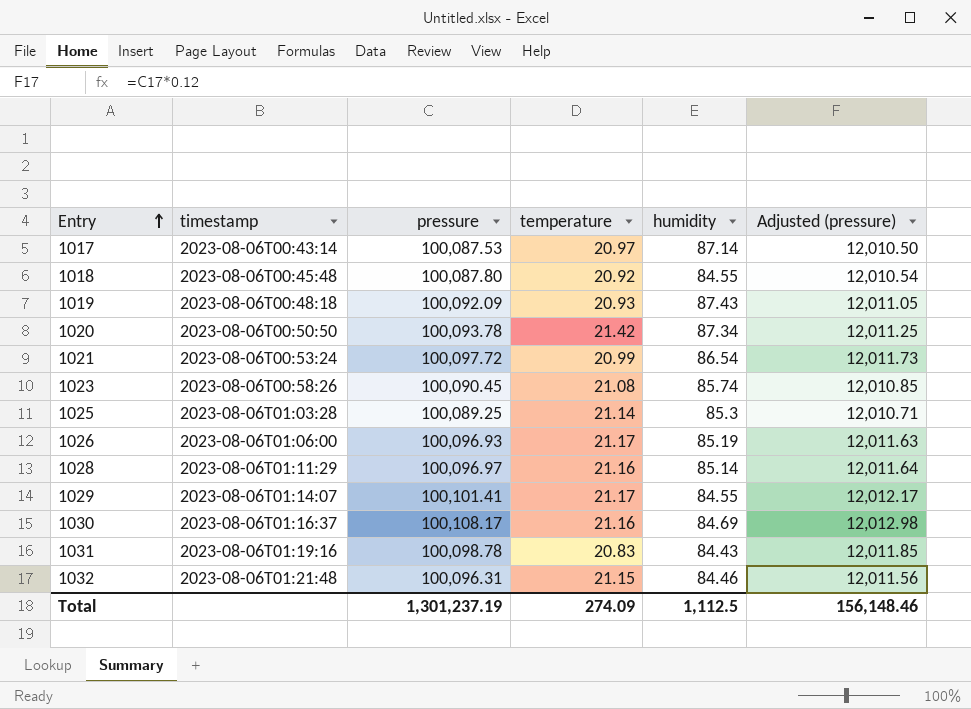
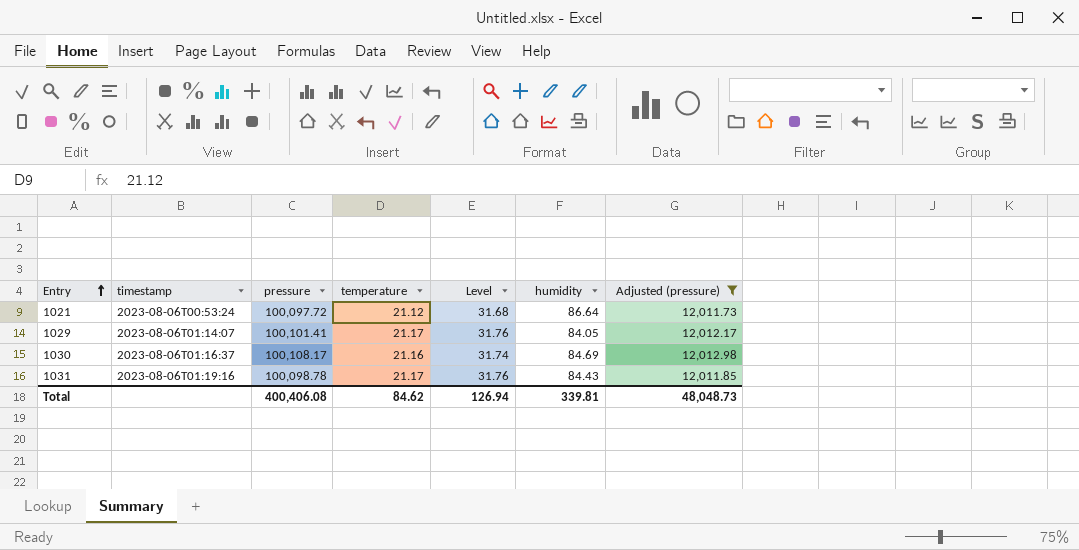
filter: none -> Adjusted (pressure) >= 12,011.73
column Level | formula: none -> [temperature] * 1.5
1021 | temperature: 20.99 -> 21.12
1021 | humidity: 86.54 -> 86.64
1029 | humidity: 84.55 -> 84.05
1031 | temperature: 20.83 -> 21.17
Total | pressure: 1,301,237.19 -> 400,406.08
Total | temperature: 274.09 -> 84.62
Total | humidity: 1,112.5 -> 339.81
Total | Adjusted (pressure): 156,148.46 -> 48,048.73

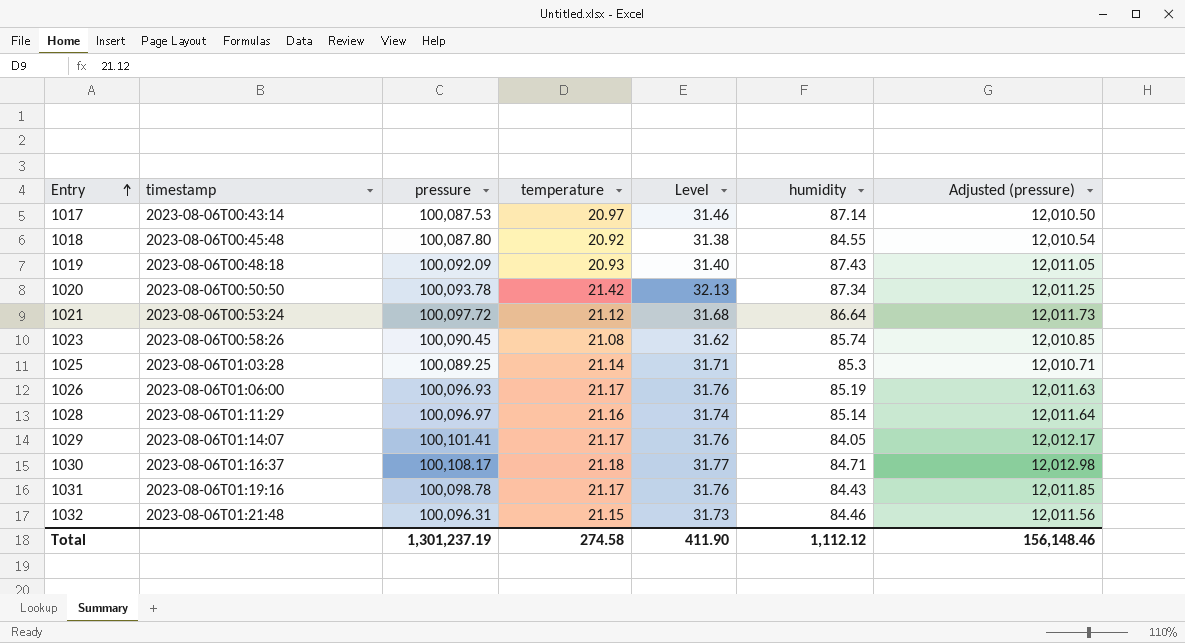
filter: Adjusted (pressure) >= 12,011.73 -> none
1030 | temperature: 21.16 -> 21.18
1030 | Level: 31.74 -> 31.77
1030 | humidity: 84.69 -> 84.71
Total | pressure: 400,406.08 -> 1,301,237.19
Total | temperature: 84.62 -> 274.58
Total | Level: 126.94 -> 411.90
Total | humidity: 339.81 -> 1,112.12
Total | Adjusted (pressure): 48,048.73 -> 156,148.46

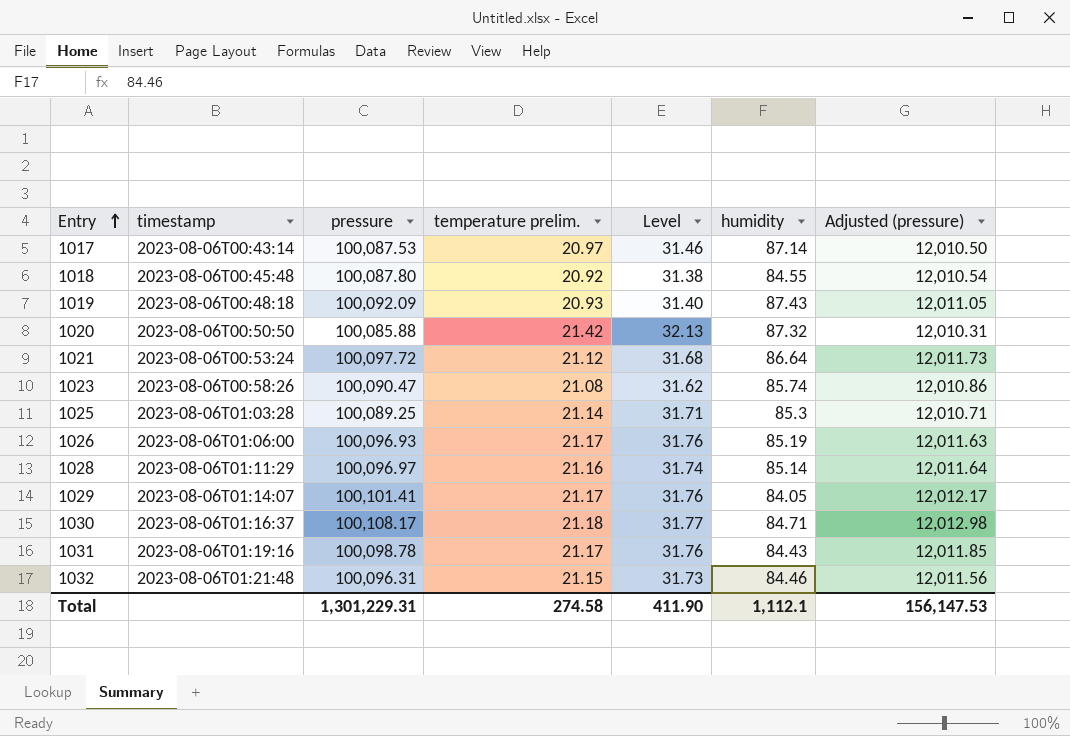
column name: temperature -> temperature prelim.
1020 | pressure: 100,093.78 -> 100,085.88
1020 | humidity: 87.34 -> 87.32
1020 | Adjusted (pressure): 12,011.25 -> 12,010.31
1023 | pressure: 100,090.45 -> 100,090.47
1023 | Adjusted (pressure): 12,010.85 -> 12,010.86
Total | pressure: 1,301,237.19 -> 1,301,229.31
Total | humidity: 1,112.12 -> 1,112.1
Total | Adjusted (pressure): 156,148.46 -> 156,147.53

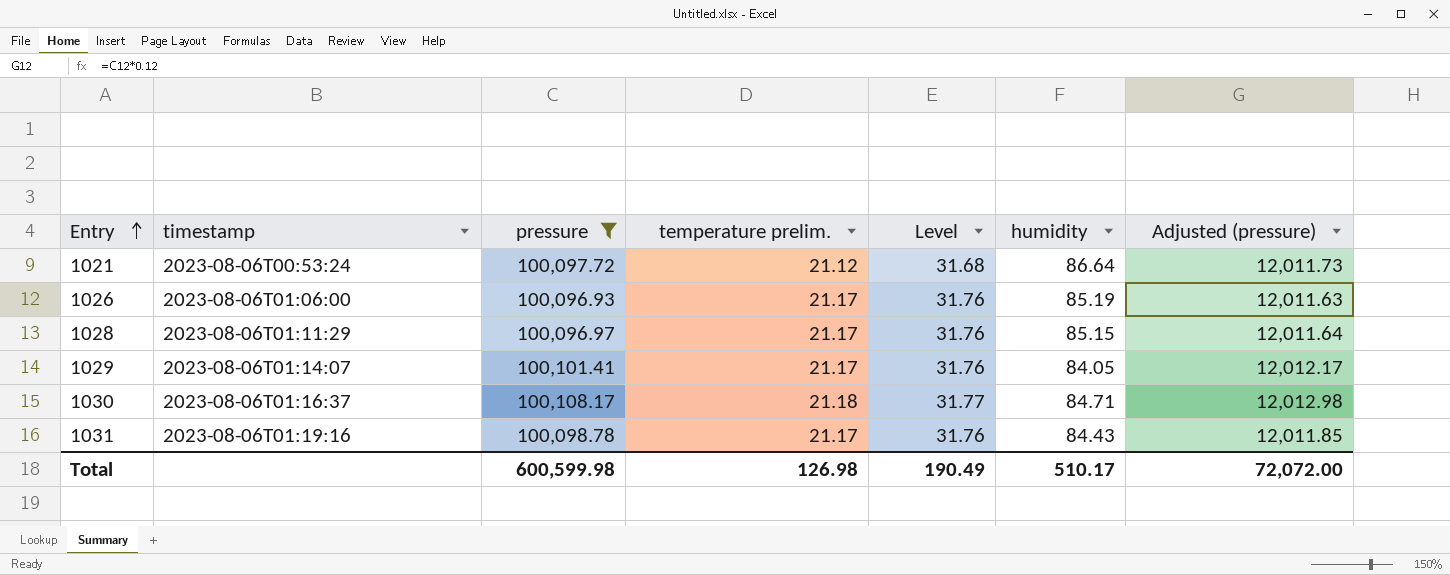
filter: none -> pressure >= 100,096.93
1028 | temperature prelim.: 21.16 -> 21.17
1028 | Level: 31.74 -> 31.76
1028 | humidity: 85.14 -> 85.15
Total | pressure: 1,301,229.31 -> 600,599.98
Total | temperature prelim.: 274.58 -> 126.98
Total | Level: 411.90 -> 190.49
Total | humidity: 1,112.1 -> 510.17
Total | Adjusted (pressure): 156,147.53 -> 72,072.00

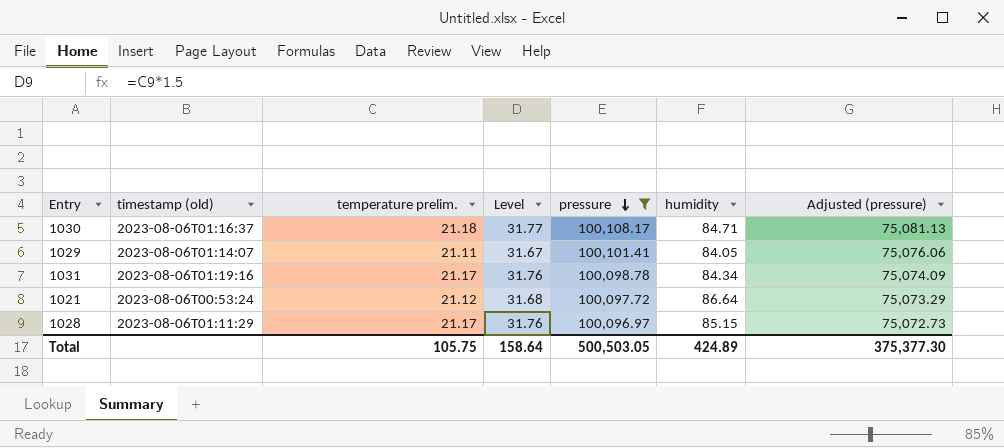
row order: Entry ascending -> pressure descending
column name: timestamp -> timestamp (old)
column pressure | position: 3 -> 5
column Adjusted (pressure) | formula: [pressure] * 0.12 -> [pressure] * 0.75
row 1026: 2023-08-06T01:06:00 | 100,096.93 | 21.17 | 31.76 | 85.19 | 12,011.63 -> none
1029 | temperature prelim.: 21.17 -> 21.11
1029 | Level: 31.76 -> 31.67
1031 | humidity: 84.43 -> 84.34
Total | temperature prelim.: 126.98 -> 105.75
Total | Level: 190.49 -> 158.64
Total | pressure: 600,599.98 -> 500,503.05
Total | humidity: 510.17 -> 424.89
Total | Adjusted (pressure): 72,072.00 -> 375,377.30

